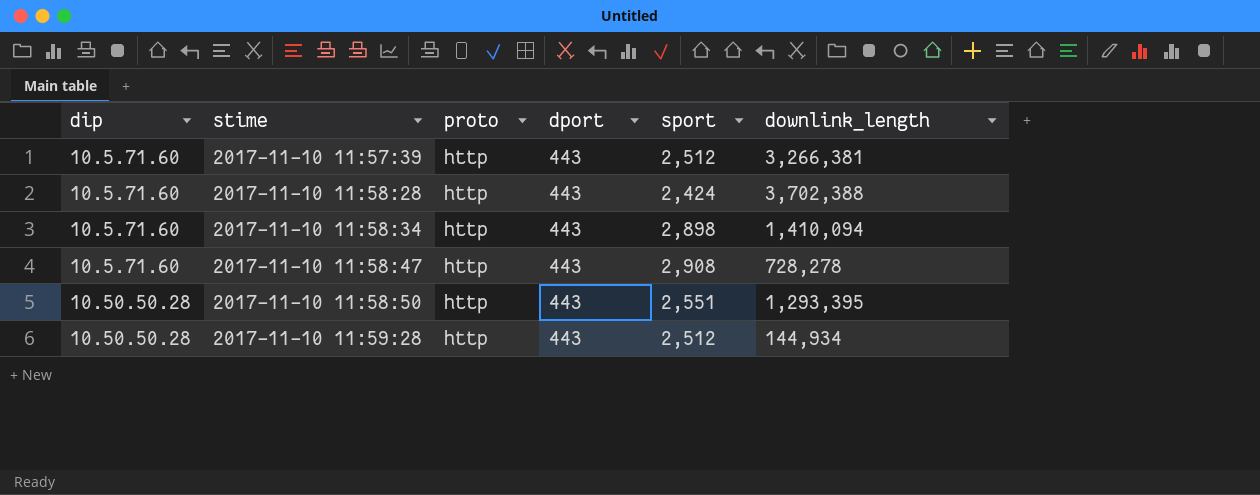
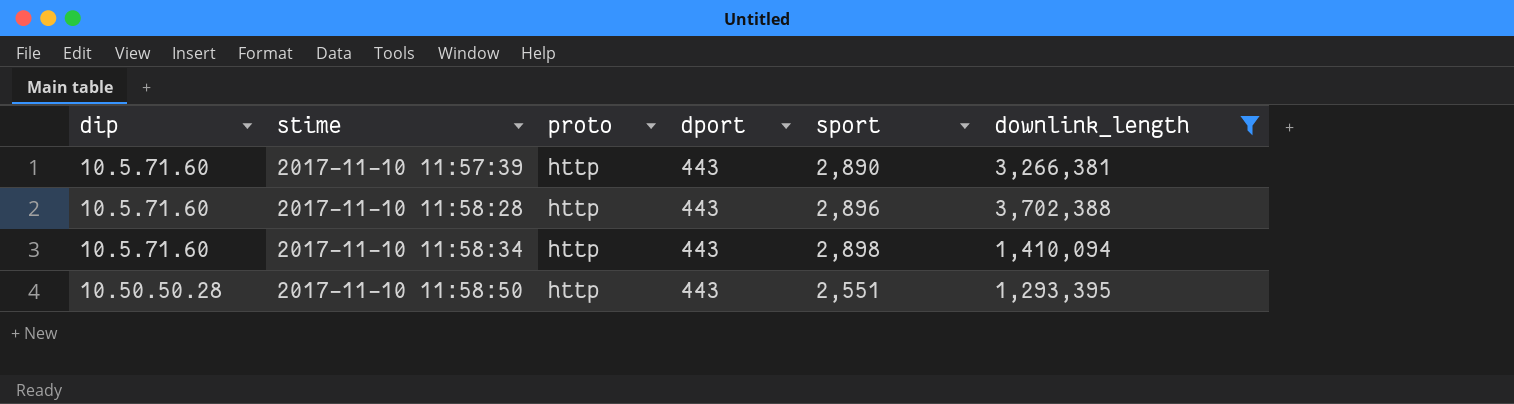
filter: none -> downlink_length >= 1,293,395
2017-11-10 11:57:39 | sport: 2,512 -> 2,890
2017-11-10 11:58:28 | sport: 2,424 -> 2,896

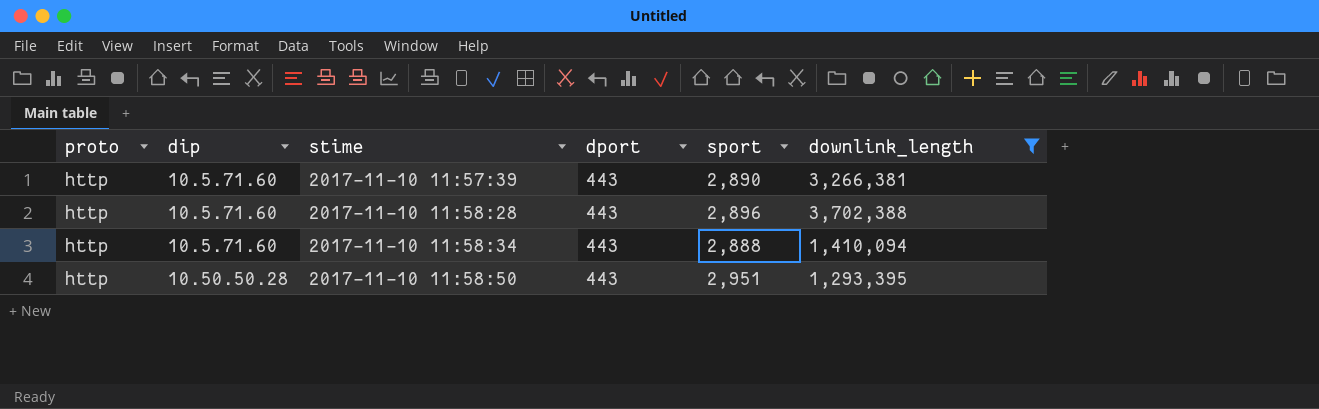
column proto | position: 3 -> 1
2017-11-10 11:58:34 | sport: 2,898 -> 2,888
2017-11-10 11:58:50 | sport: 2,551 -> 2,951

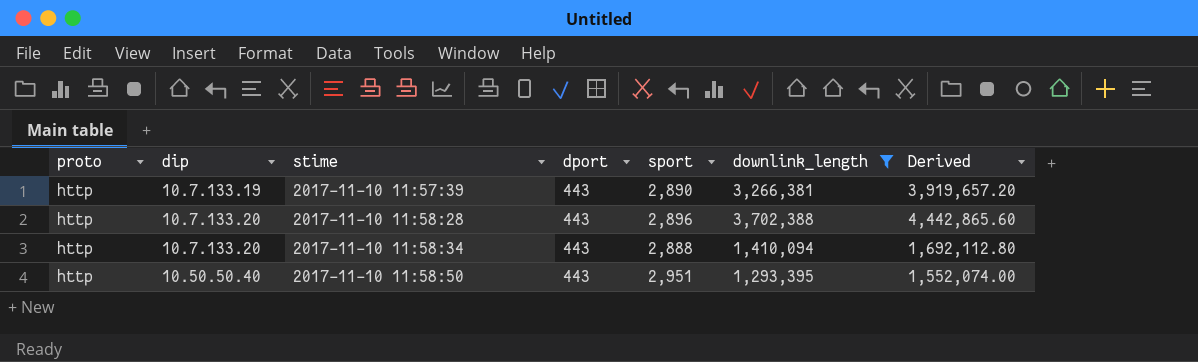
column Derived | formula: none -> [downlink_length] * 1.2
2017-11-10 11:57:39 | dip: 10.5.71.60 -> 10.7.133.19
2017-11-10 11:58:28 | dip: 10.5.71.60 -> 10.7.133.20
2017-11-10 11:58:34 | dip: 10.5.71.60 -> 10.7.133.20
2017-11-10 11:58:50 | dip: 10.50.50.28 -> 10.50.50.40

